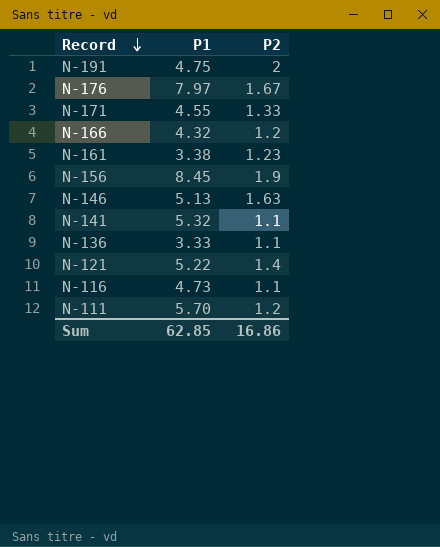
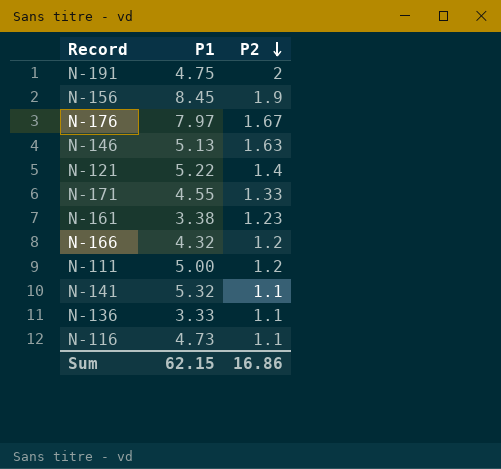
row order: Record descending -> P2 descending
N-111 | P1: 5.70 -> 5.00
Sum | P1: 62.85 -> 62.15

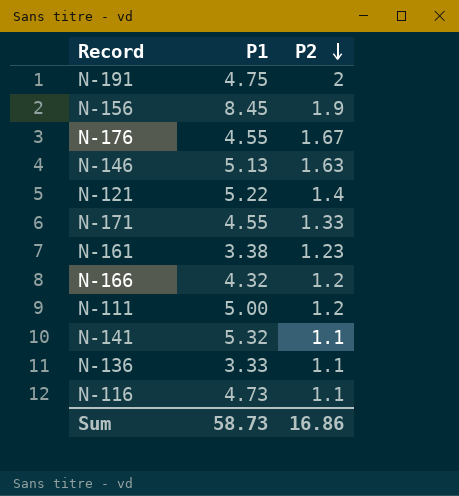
N-176 | P1: 7.97 -> 4.55
Sum | P1: 62.15 -> 58.73

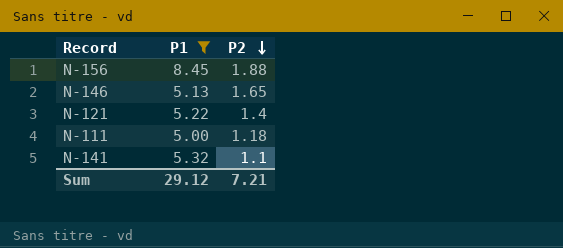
filter: none -> P1 >= 5.00
N-156 | P2: 1.9 -> 1.88
N-146 | P2: 1.63 -> 1.65
N-111 | P2: 1.2 -> 1.18
Sum | P1: 58.73 -> 29.12
Sum | P2: 16.86 -> 7.21

